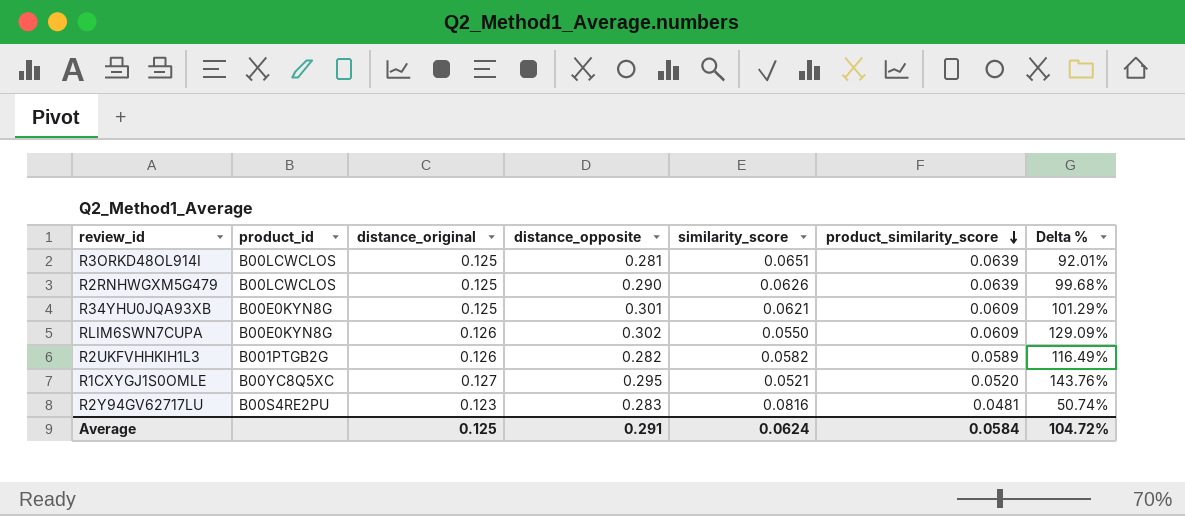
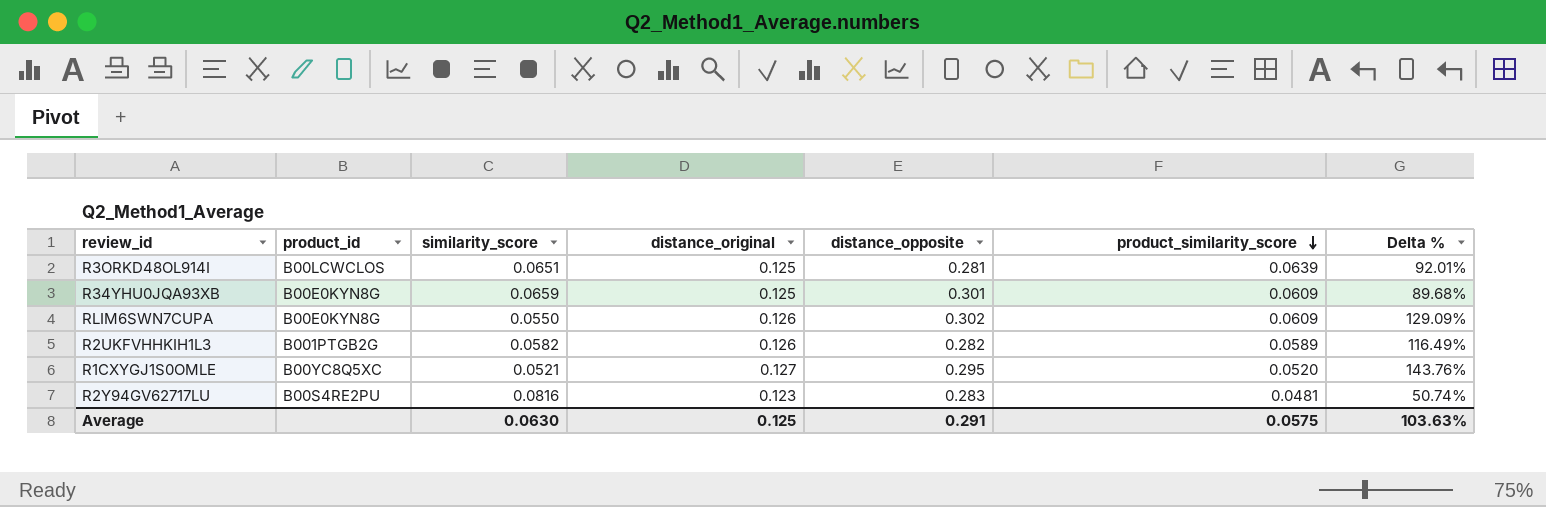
column similarity_score | position: 5 -> 3
row R2RNHWGXM5G479: B00LCWCLOS | 0.125 | 0.290 | 0.0626 | 0.0639 | 99.68% -> none
R34YHU0JQA93XB | similarity_score: 0.0621 -> 0.0659
R34YHU0JQA93XB | Delta %: 101.29% -> 89.68%
Average | similarity_score: 0.0624 -> 0.0630
Average | product_similarity_score: 0.0584 -> 0.0575
Average | Delta %: 104.72% -> 103.63%

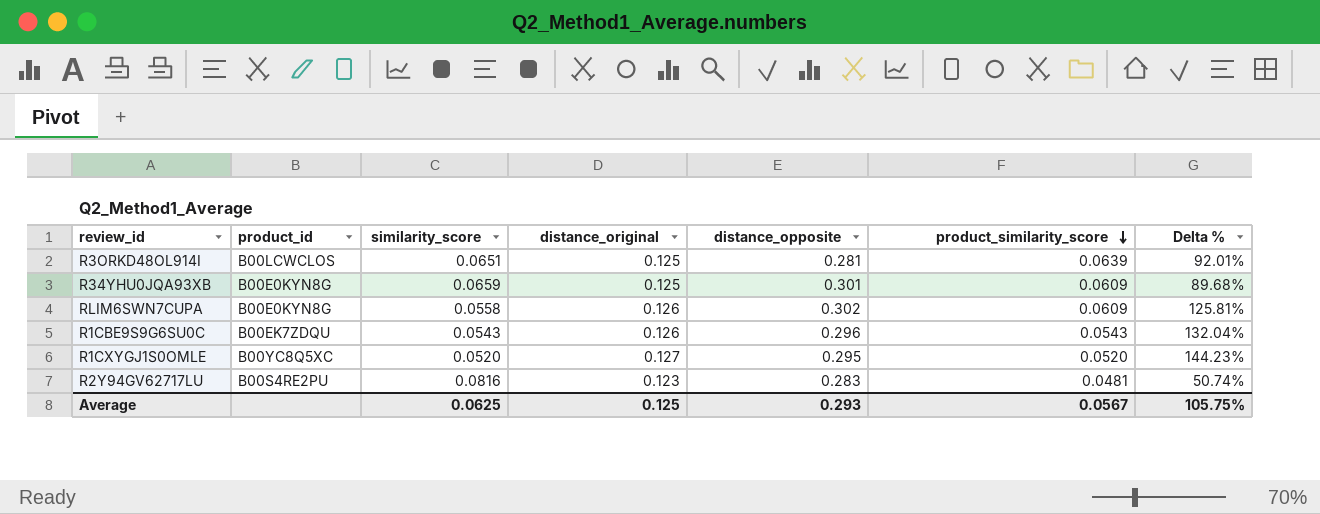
row R2UKFVHHKIH1L3: B001PTGB2G | 0.0582 | 0.126 | 0.282 | 0.0589 | 116.49% -> none
RLIM6SWN7CUPA | similarity_score: 0.0550 -> 0.0558
RLIM6SWN7CUPA | Delta %: 129.09% -> 125.81%
row R1CBE9S9G6SU0C: none -> B00EK7ZDQU | 0.0543 | 0.126 | 0.296 | 0.0543 | 132.04%
R1CXYGJ1S0OMLE | similarity_score: 0.0521 -> 0.0520
R1CXYGJ1S0OMLE | Delta %: 143.76% -> 144.23%
Average | similarity_score: 0.0630 -> 0.0625
Average | distance_opposite: 0.291 -> 0.293
Average | product_similarity_score: 0.0575 -> 0.0567
Average | Delta %: 103.63% -> 105.75%

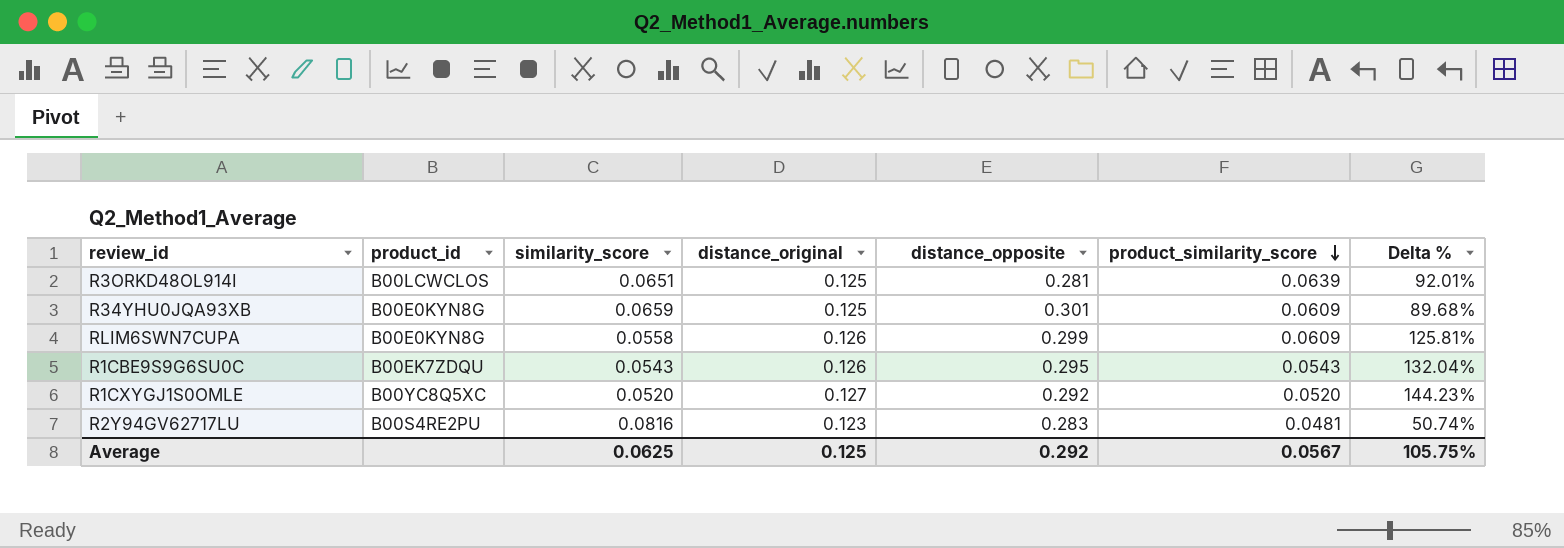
RLIM6SWN7CUPA | distance_opposite: 0.302 -> 0.299
R1CBE9S9G6SU0C | distance_opposite: 0.296 -> 0.295
R1CXYGJ1S0OMLE | distance_opposite: 0.295 -> 0.292
Average | distance_opposite: 0.293 -> 0.292

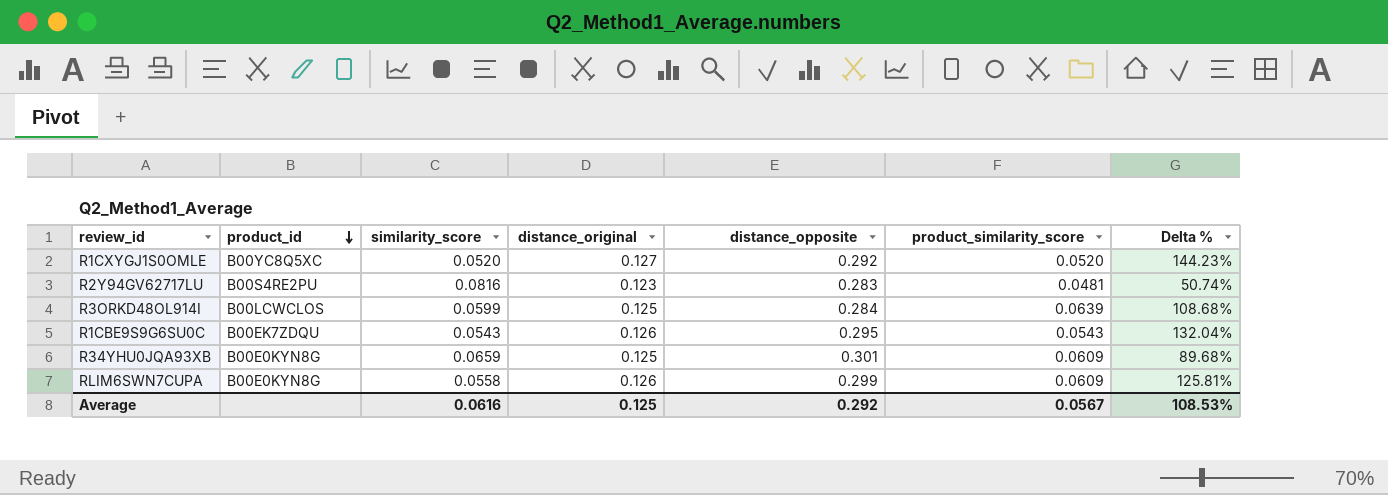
row order: product_similarity_score descending -> product_id descending
R3ORKD48OL914I | similarity_score: 0.0651 -> 0.0599
R3ORKD48OL914I | distance_opposite: 0.281 -> 0.284
R3ORKD48OL914I | Delta %: 92.01% -> 108.68%
Average | similarity_score: 0.0625 -> 0.0616
Average | Delta %: 105.75% -> 108.53%

